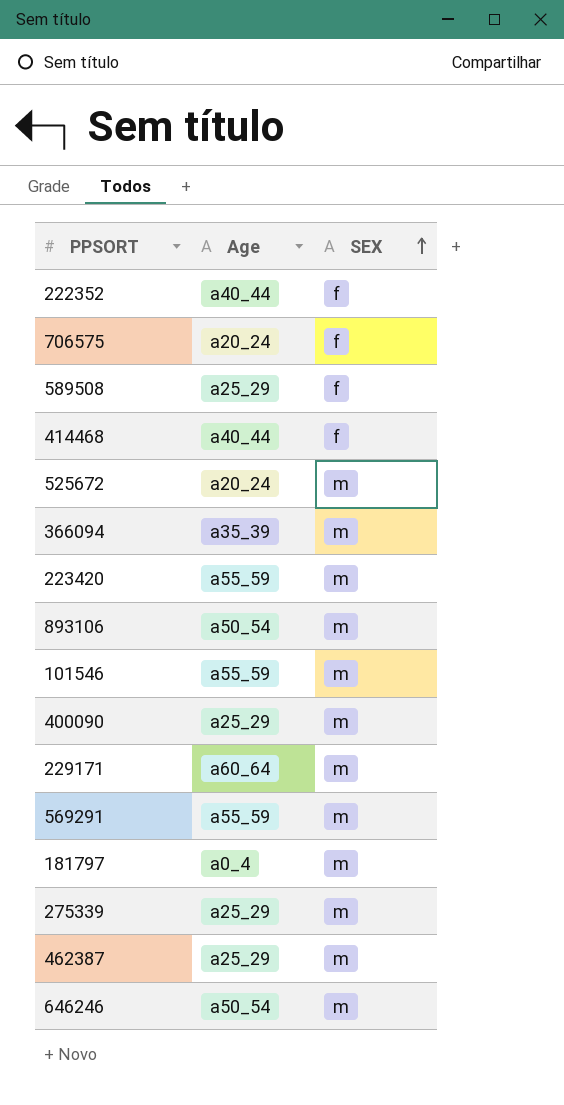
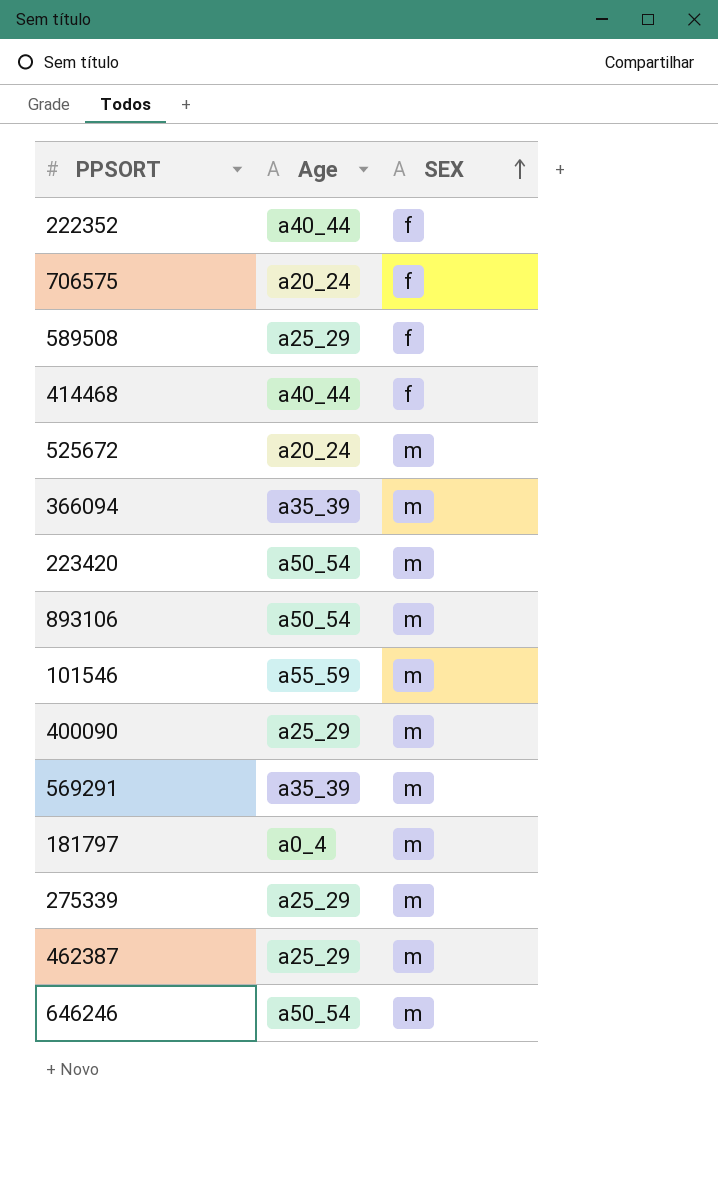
row 229171: a60_64 | m -> none
223420 | Age: a55_59 -> a50_54
569291 | Age: a55_59 -> a35_39

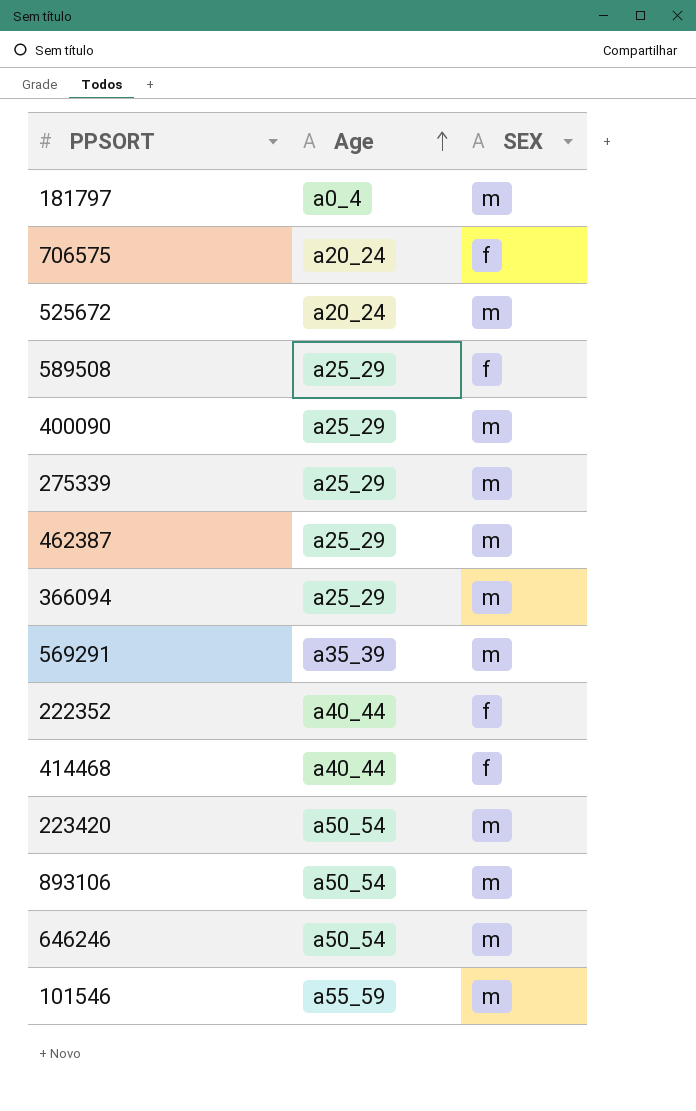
row order: SEX ascending -> Age ascending
366094 | Age: a35_39 -> a25_29

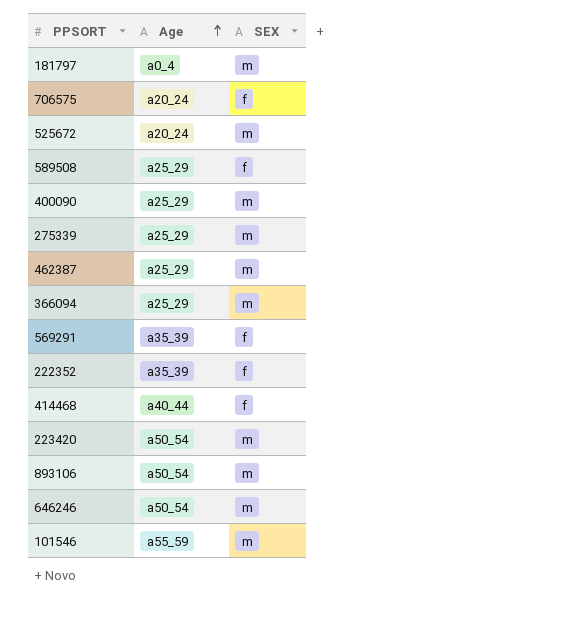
569291 | SEX: m -> f
222352 | Age: a40_44 -> a35_39

